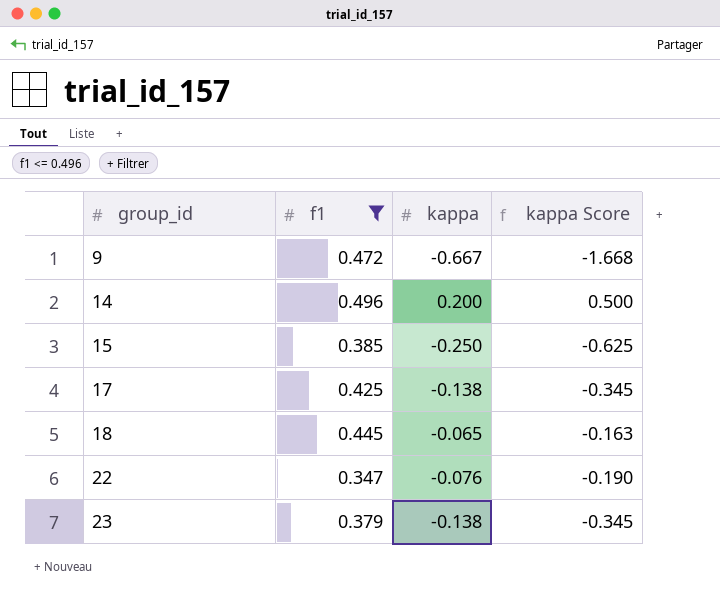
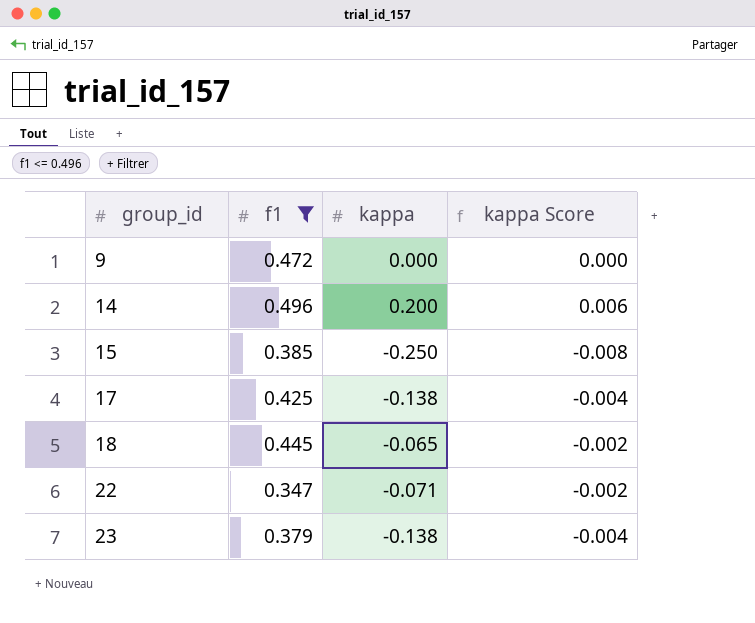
column kappa Score | formula: [kappa] * 2.5 -> [kappa] * 0.03
9 | kappa: -0.667 -> 0.000
22 | kappa: -0.076 -> -0.071

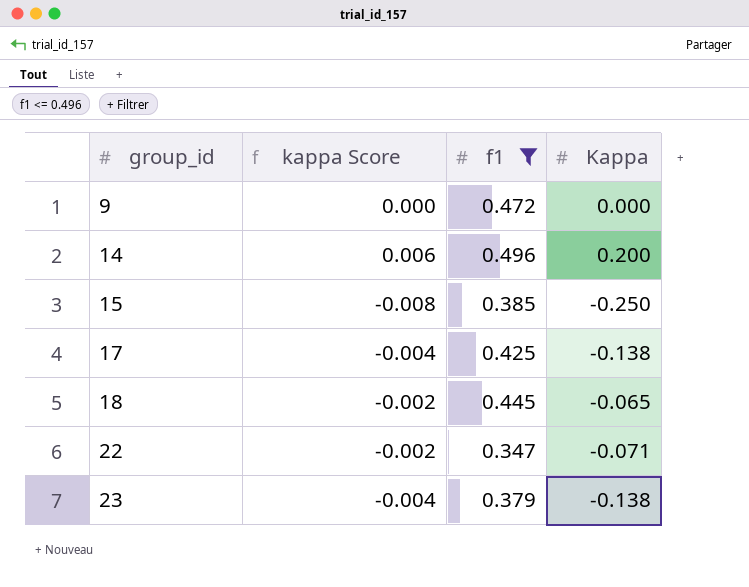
column kappa Score | position: 4 -> 2
column name: kappa -> Kappa

